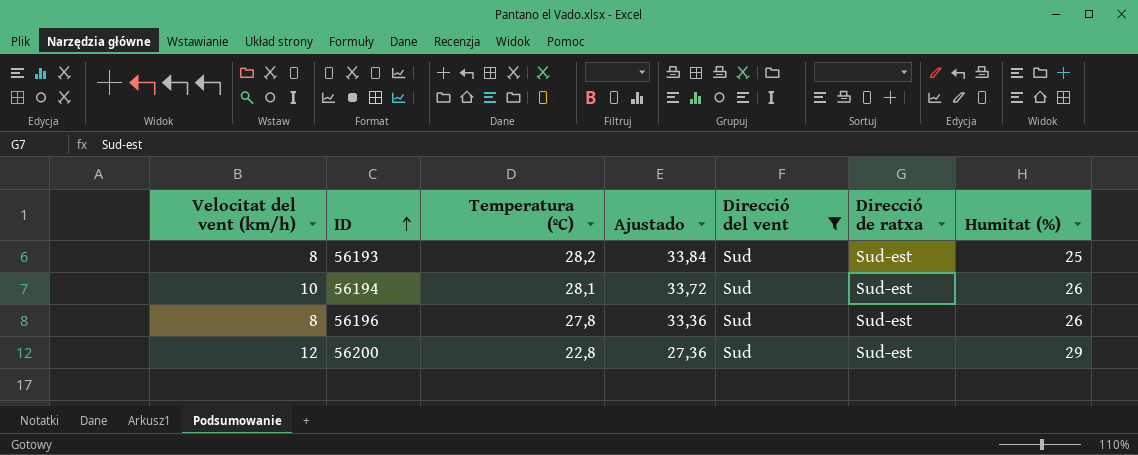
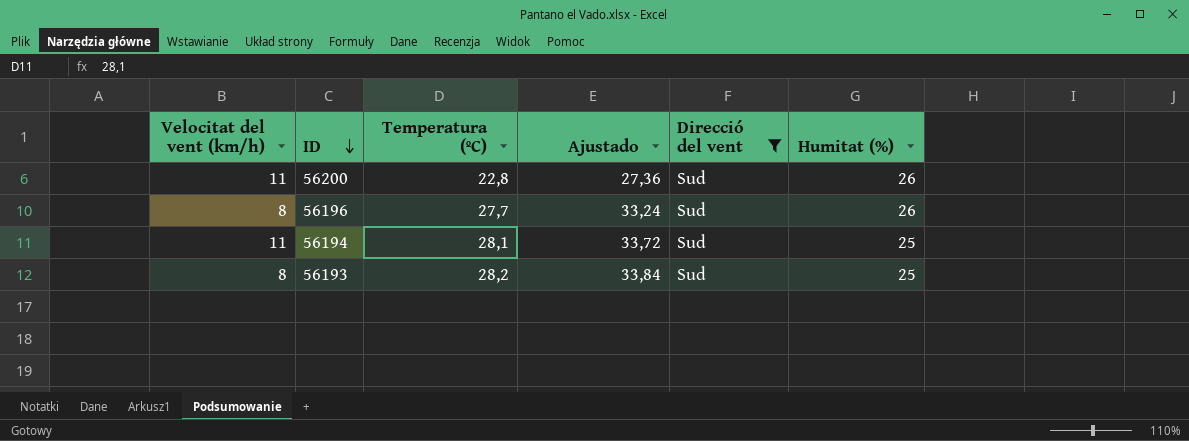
row order: ID ascending -> ID descending
column Direcció de ratxa | position: 6 -> none
56200 | Velocitat del vent (km/h): 12 -> 11
56200 | Humitat (%): 29 -> 26
56196 | Temperatura (ºC): 27,8 -> 27,7
56196 | Ajustado: 33,36 -> 33,24
56194 | Velocitat del vent (km/h): 10 -> 11
56194 | Humitat (%): 26 -> 25

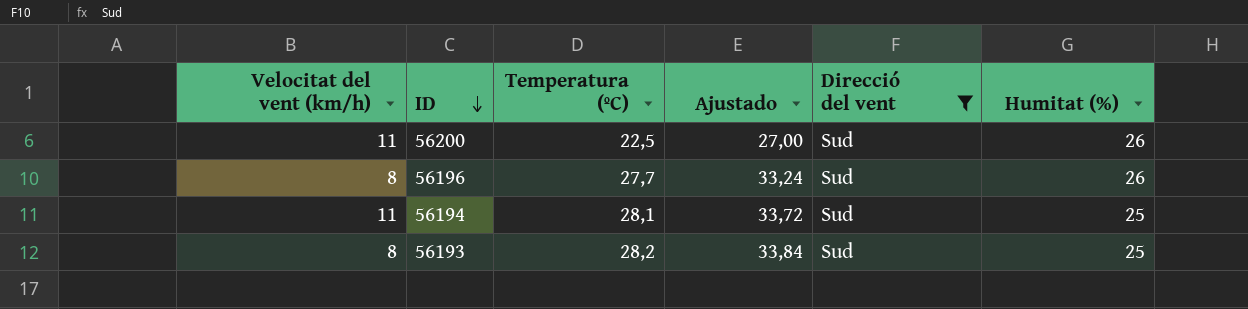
56200 | Temperatura (ºC): 22,8 -> 22,5
56200 | Ajustado: 27,36 -> 27,00

